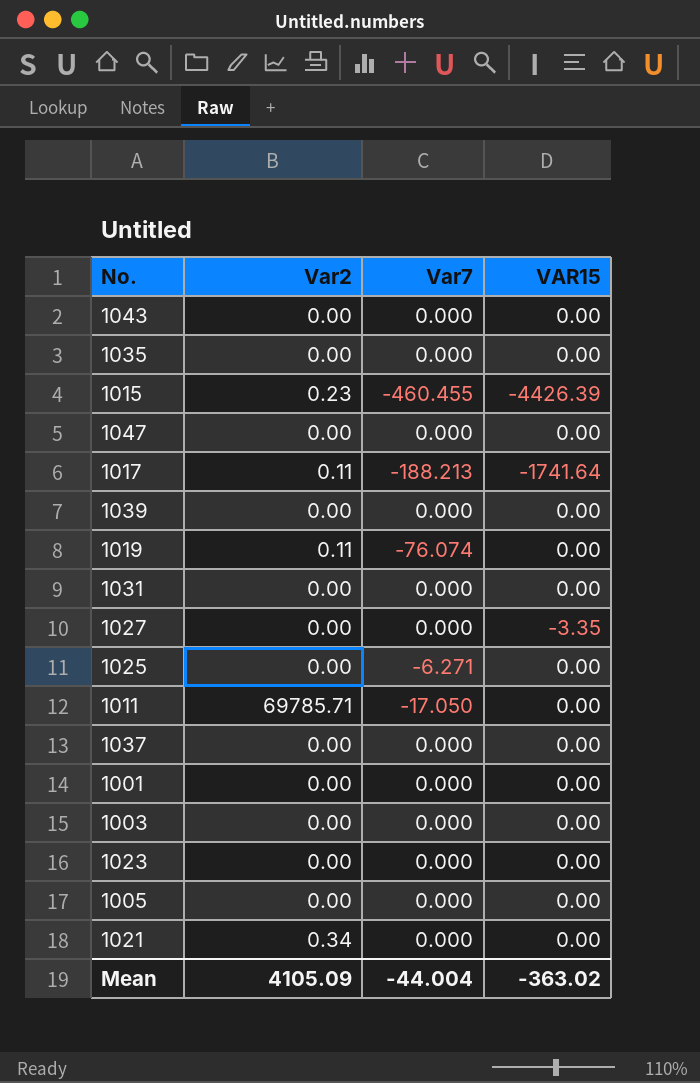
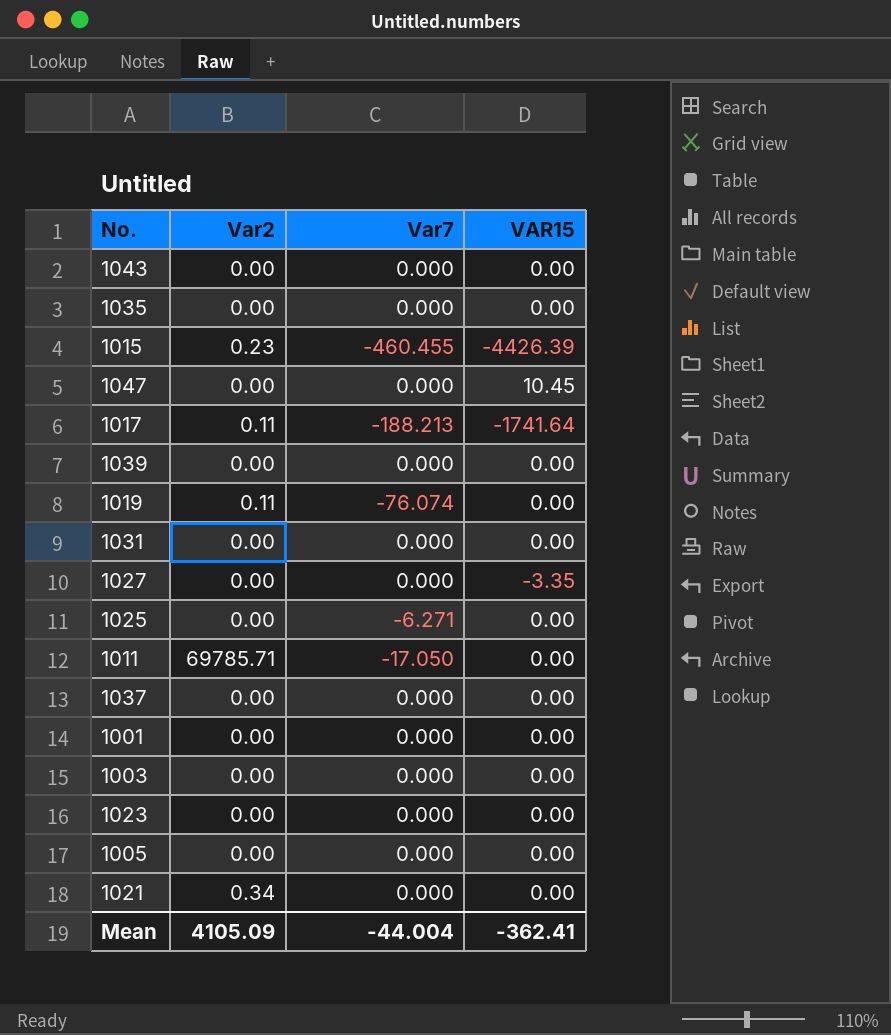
1047 | VAR15: 0.00 -> 10.45
Mean | VAR15: -363.02 -> -362.41

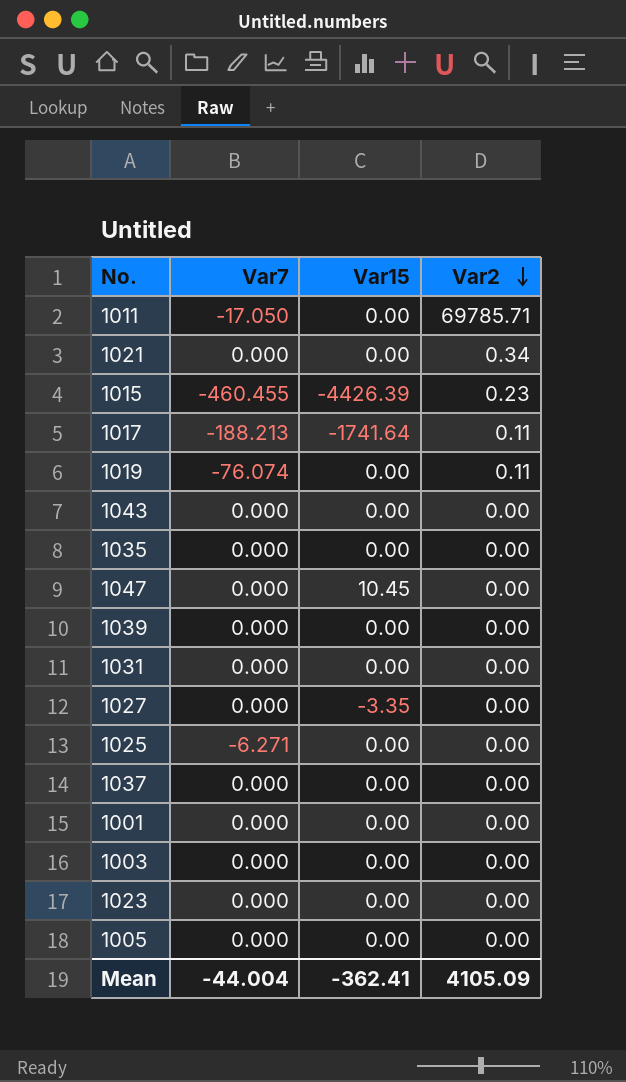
row order: none -> Var2 descending
column name: VAR15 -> Var15
column Var2 | position: 2 -> 4

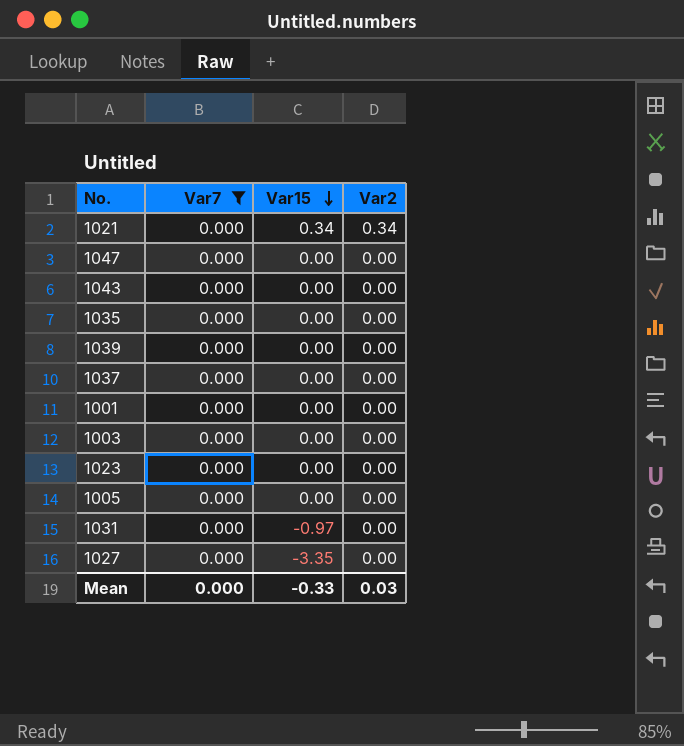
filter: none -> Var7 = 0.000
row order: Var2 descending -> Var15 descending
1021 | Var15: 0.00 -> 0.34
1047 | Var15: 10.45 -> 0.00
1031 | Var15: 0.00 -> -0.97
Mean | Var7: -44.004 -> 0.000
Mean | Var15: -362.41 -> -0.33
Mean | Var2: 4105.09 -> 0.03

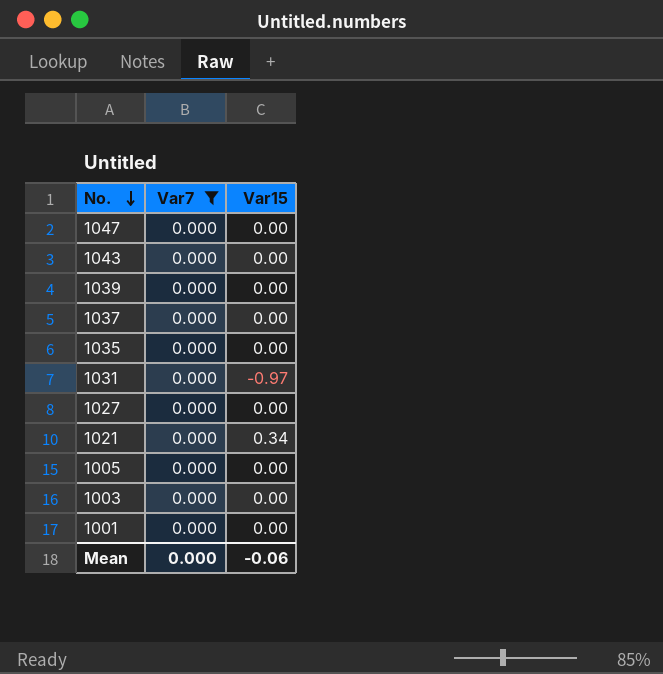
row order: Var15 descending -> No. descending
column Var2 | position: 4 -> none
row 1023: 0.000 | 0.00 | 0.00 -> none
1027 | Var15: -3.35 -> 0.00
Mean | Var15: -0.33 -> -0.06

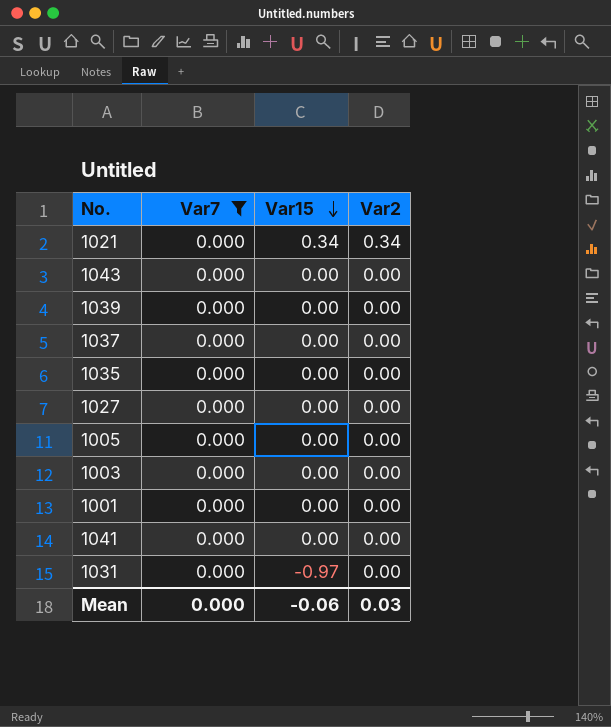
row order: No. descending -> Var15 descending
column Var2 | position: none -> 4
row 1047: 0.000 | 0.00 -> none
row 1041: none -> 0.000 | 0.00 | 0.00

